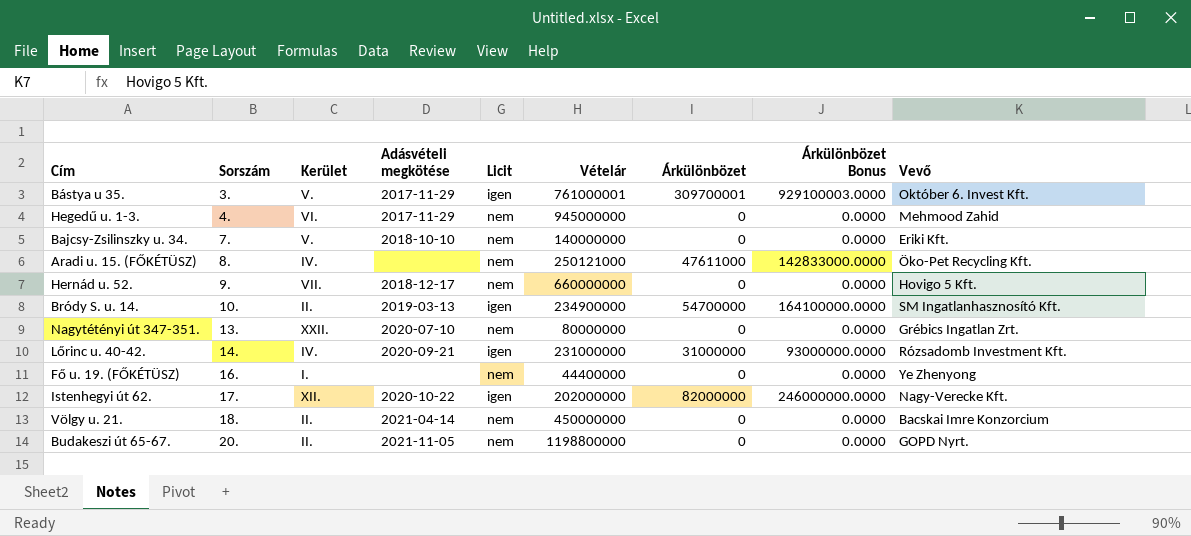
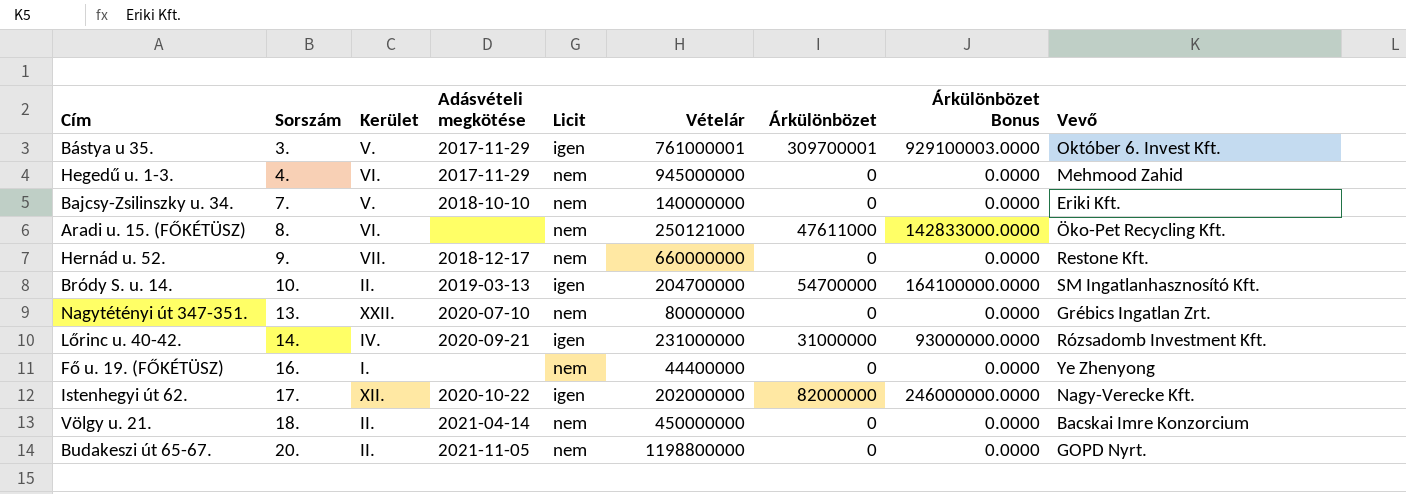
Aradi u. 15. (FŐKÉTÜSZ) | Kerület: IV. -> VI.
Hernád u. 52. | Vevő: Hovigo 5 Kft. -> Restone Kft.
Bródy S. u. 14. | Vételár: 234900000 -> 204700000

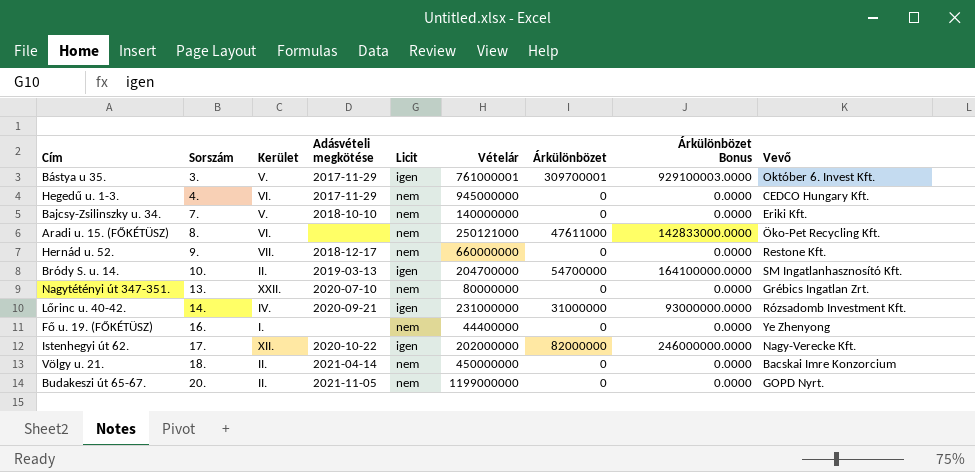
Hegedű u. 1-3. | Vevő: Mehmood Zahid -> CEDCO Hungary Kft.
Budakeszi út 65-67. | Vételár: 1198800000 -> 1199000000

